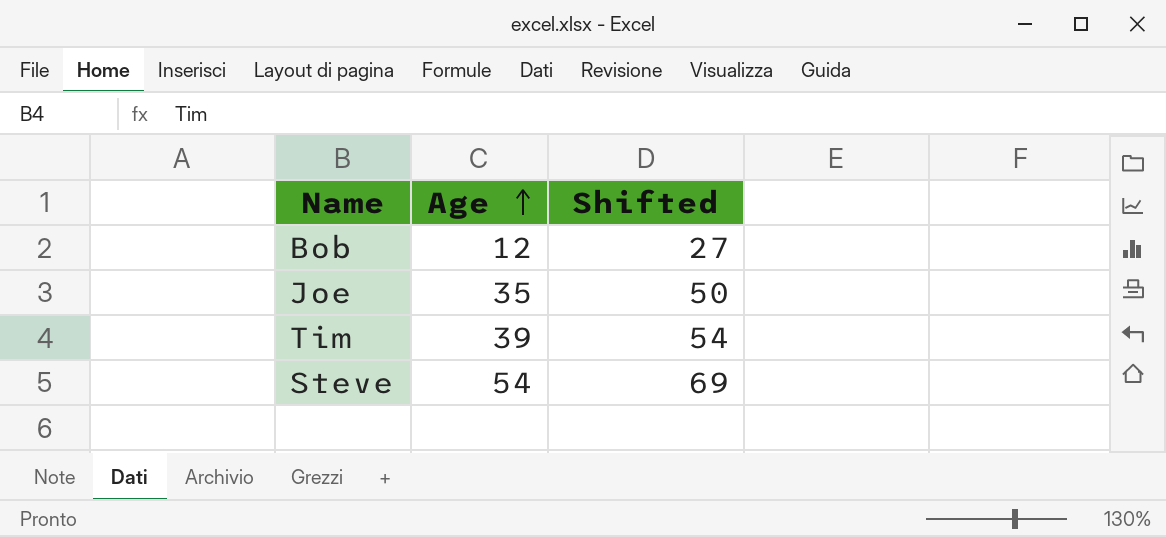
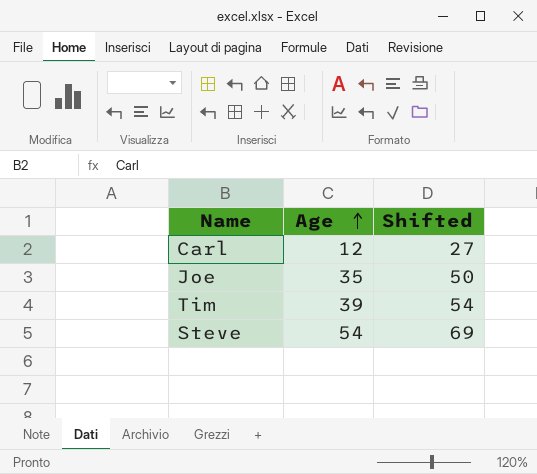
row Bob: 12 | 27 -> none
row Carl: none -> 12 | 27

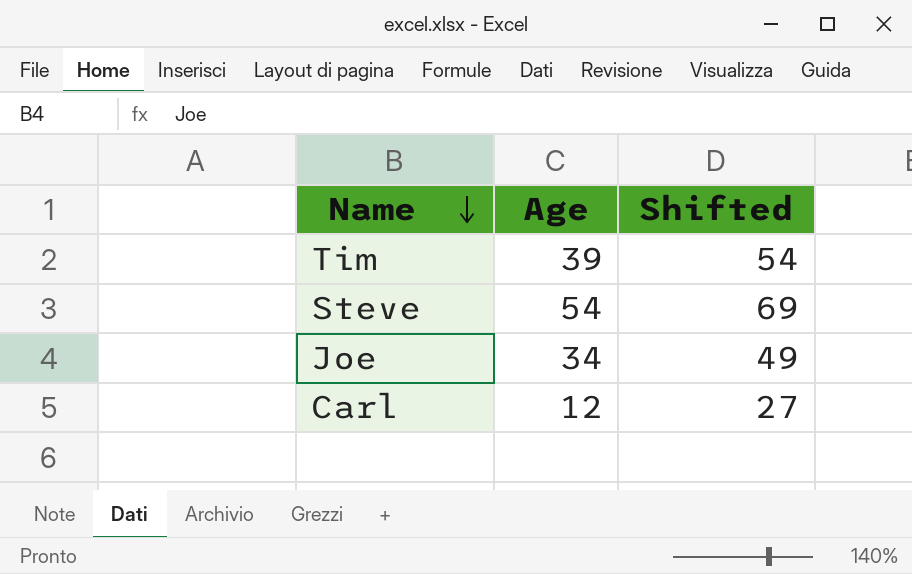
row order: Age ascending -> Name descending
Joe | Age: 35 -> 34
Joe | Shifted: 50 -> 49

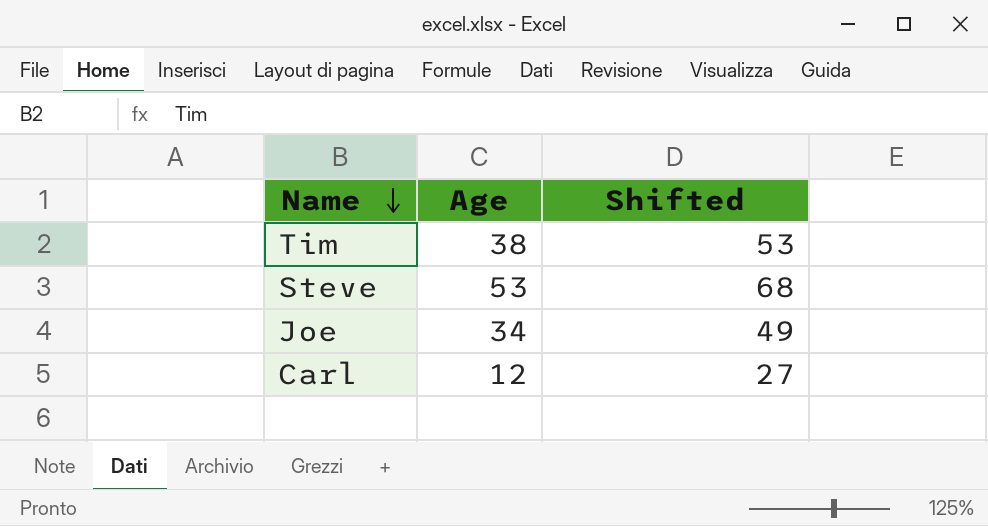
Tim | Age: 39 -> 38
Tim | Shifted: 54 -> 53
Steve | Age: 54 -> 53
Steve | Shifted: 69 -> 68

